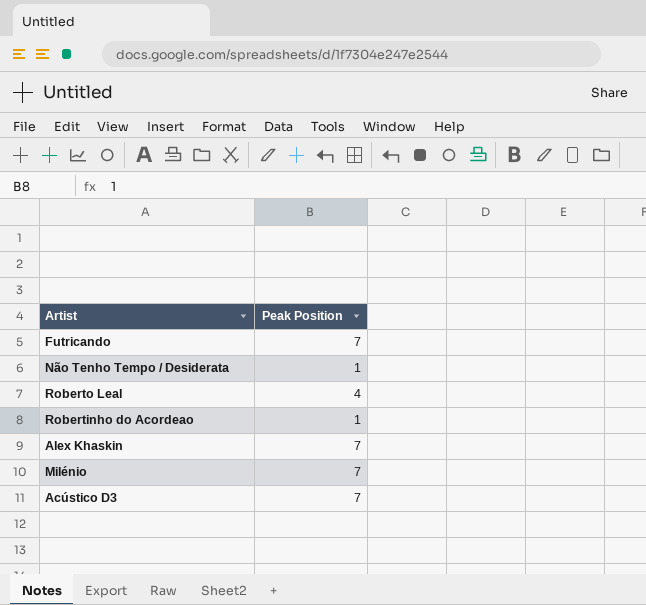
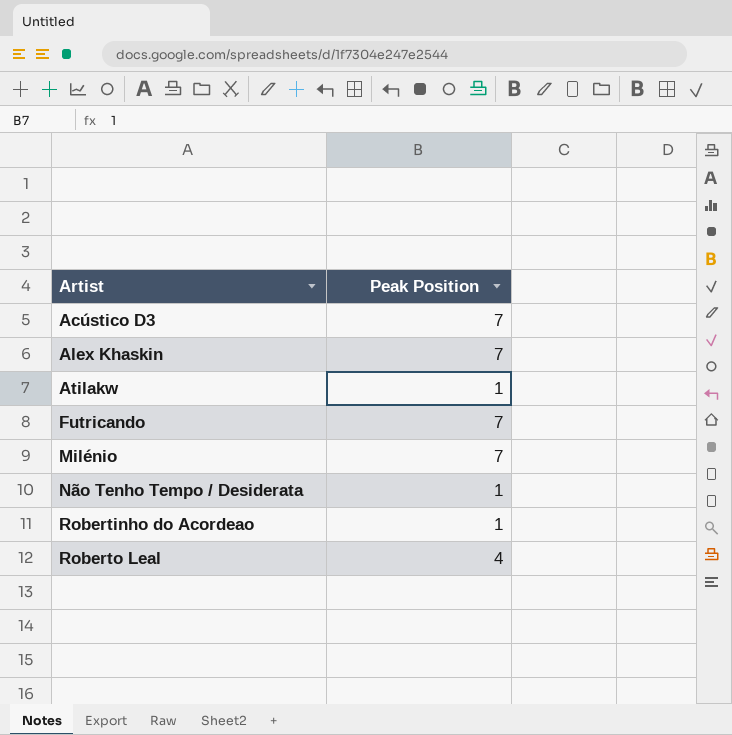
row order: none -> Artist ascending
row Atilakw: none -> 1

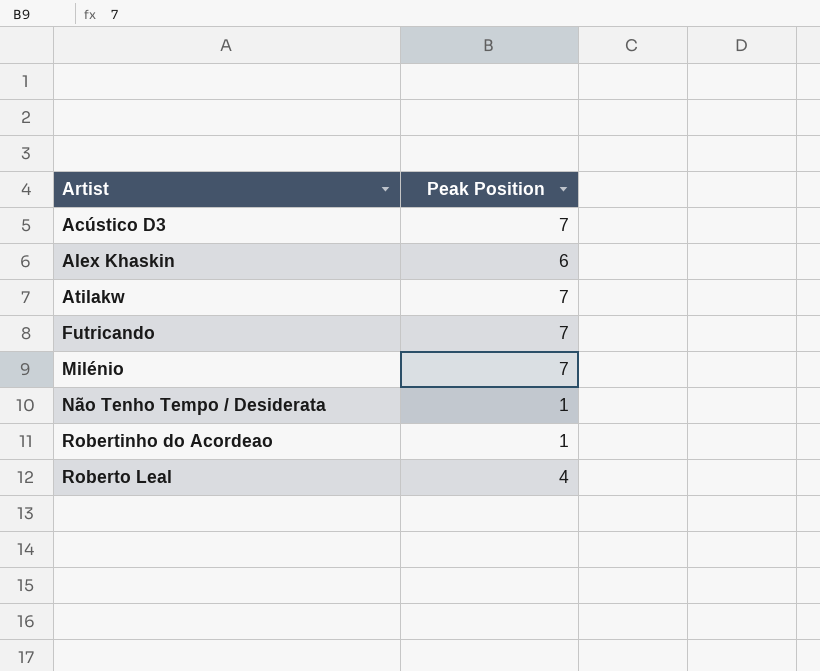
Alex Khaskin | Peak Position: 7 -> 6
Atilakw | Peak Position: 1 -> 7

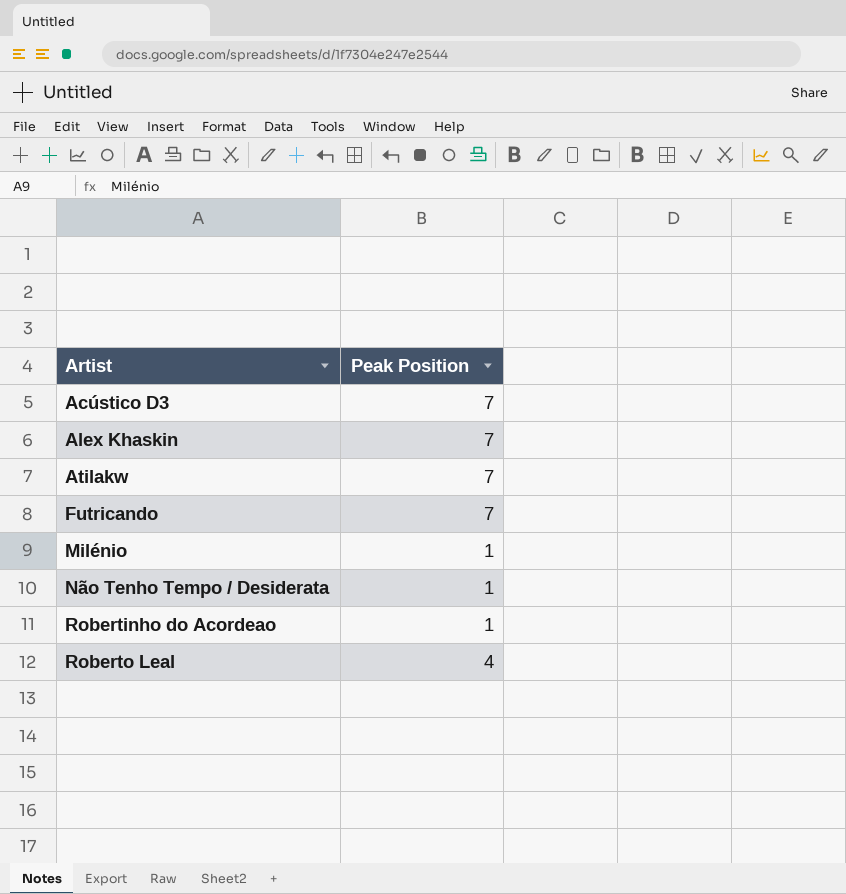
Alex Khaskin | Peak Position: 6 -> 7
Milénio | Peak Position: 7 -> 1

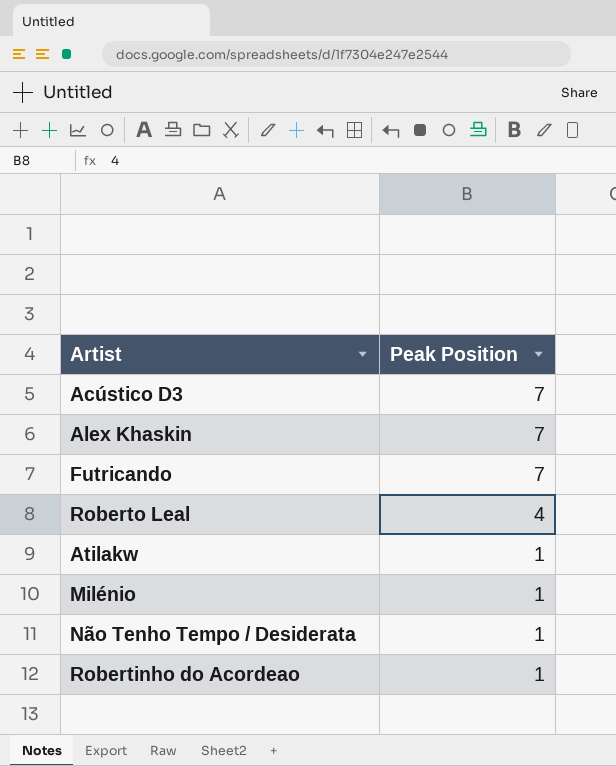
row order: Artist ascending -> Peak Position descending
Atilakw | Peak Position: 7 -> 1

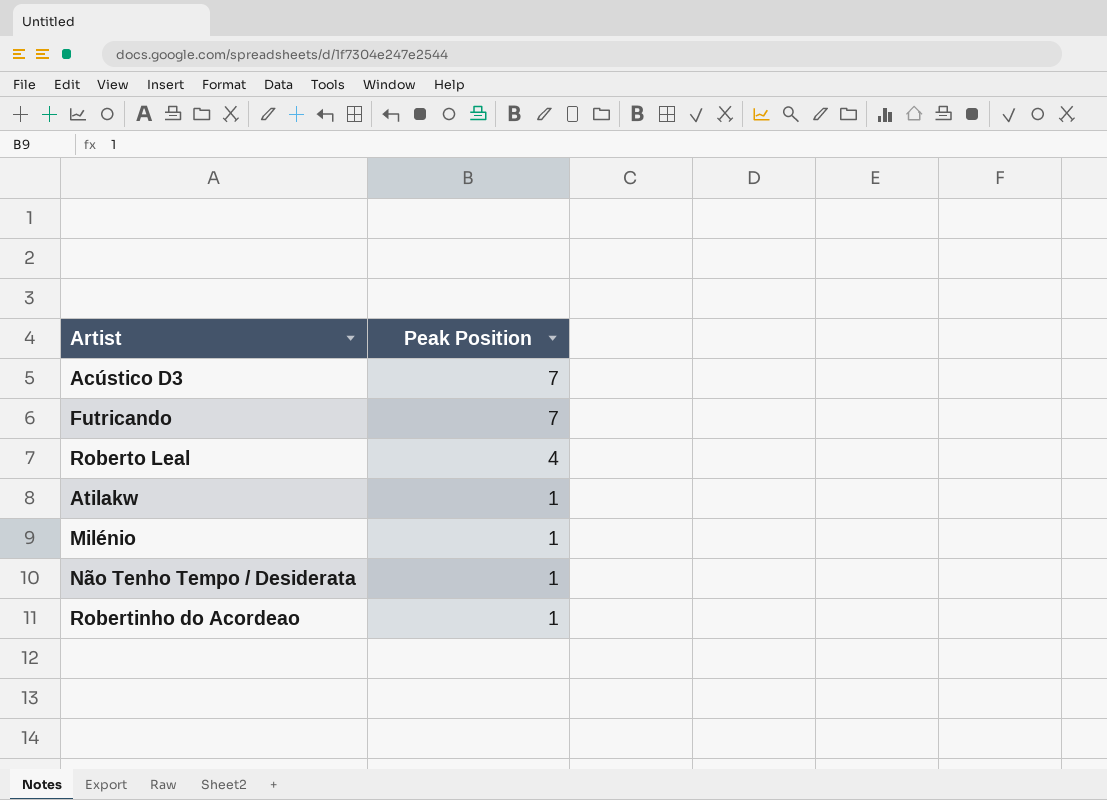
row Alex Khaskin: 7 -> none

